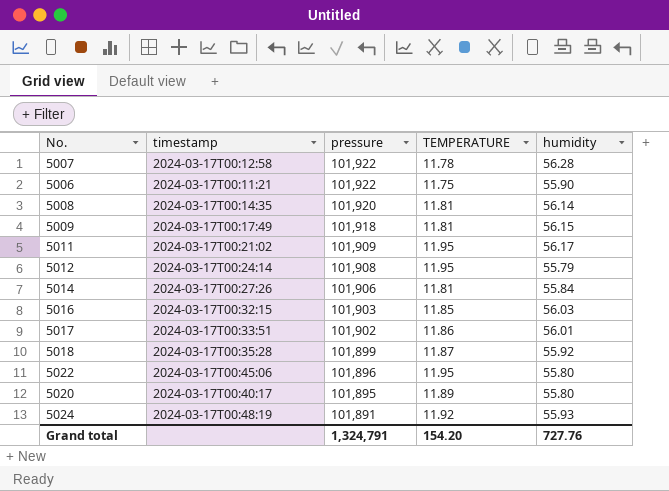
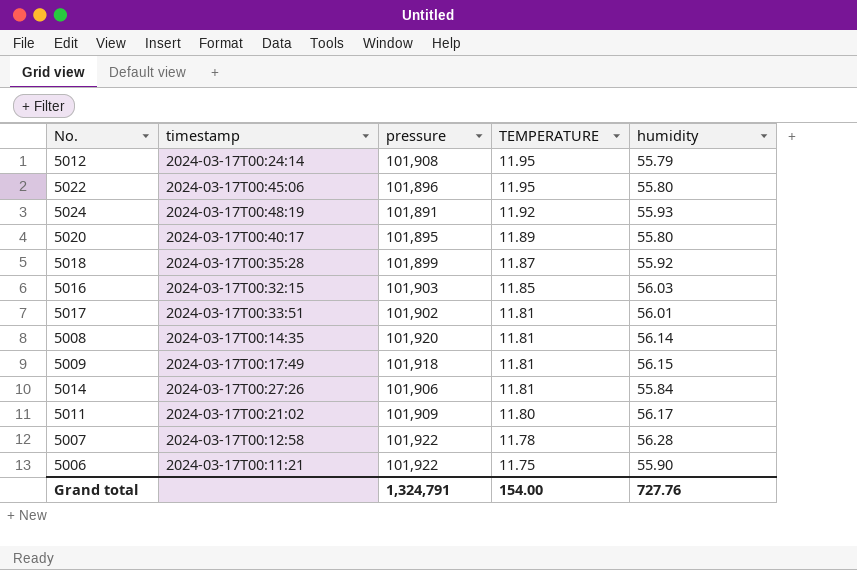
row order: pressure descending -> TEMPERATURE descending
5017 | TEMPERATURE: 11.86 -> 11.81
5011 | TEMPERATURE: 11.95 -> 11.80
Grand total | TEMPERATURE: 154.20 -> 154.00

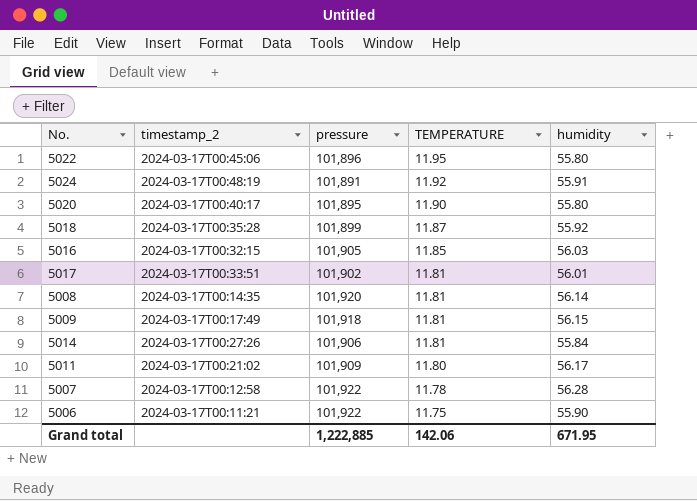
column name: timestamp -> timestamp_2
row 5012: 2024-03-17T00:24:14 | 101,908 | 11.95 | 55.79 -> none
5024 | humidity: 55.93 -> 55.91
5020 | TEMPERATURE: 11.89 -> 11.90
5016 | pressure: 101,903 -> 101,905
Grand total | pressure: 1,324,791 -> 1,222,885
Grand total | TEMPERATURE: 154.00 -> 142.06
Grand total | humidity: 727.76 -> 671.95

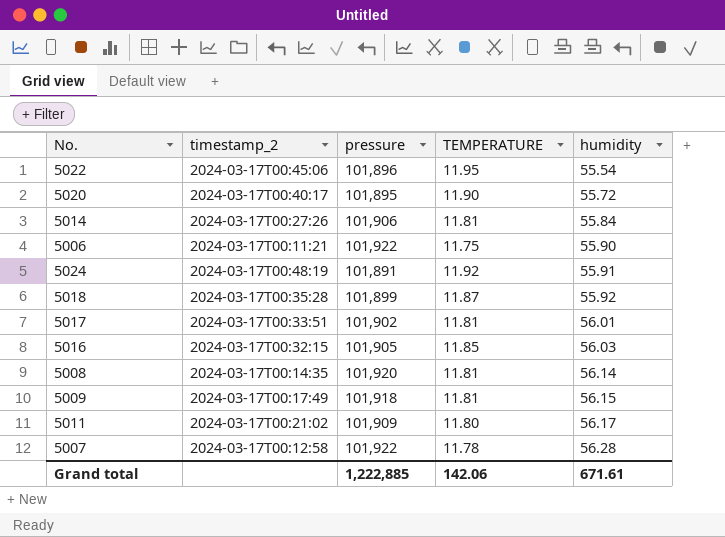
row order: TEMPERATURE descending -> humidity ascending
5022 | humidity: 55.80 -> 55.54
5020 | humidity: 55.80 -> 55.72
Grand total | humidity: 671.95 -> 671.61

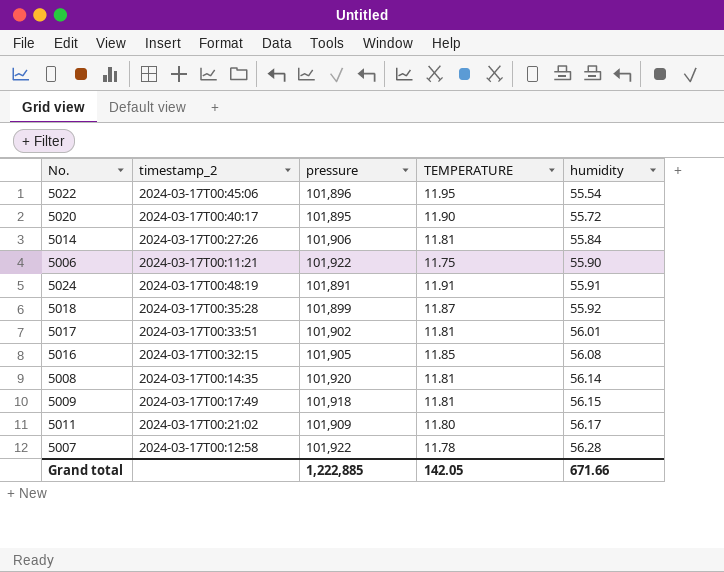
5024 | TEMPERATURE: 11.92 -> 11.91
5016 | humidity: 56.03 -> 56.08
Grand total | TEMPERATURE: 142.06 -> 142.05
Grand total | humidity: 671.61 -> 671.66

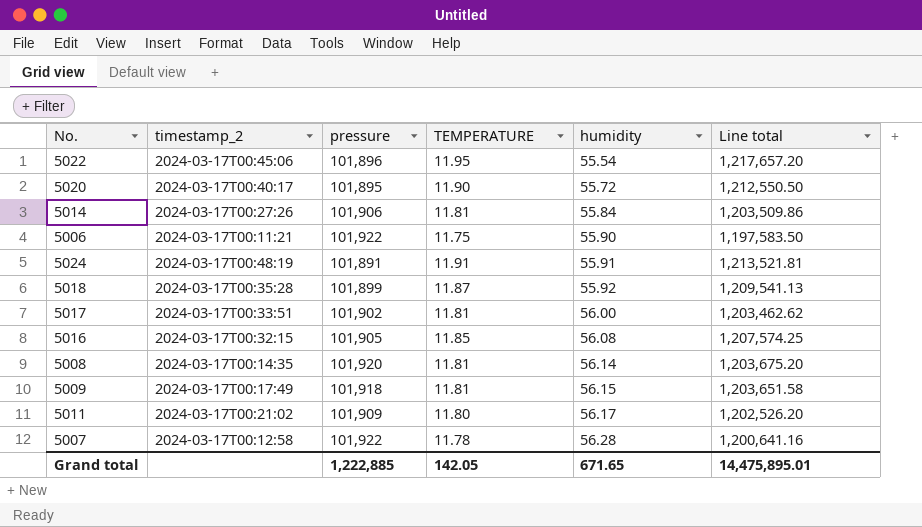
column Line total | formula: none -> [pressure] * [TEMPERATURE]
5017 | humidity: 56.01 -> 56.00
Grand total | humidity: 671.66 -> 671.65

